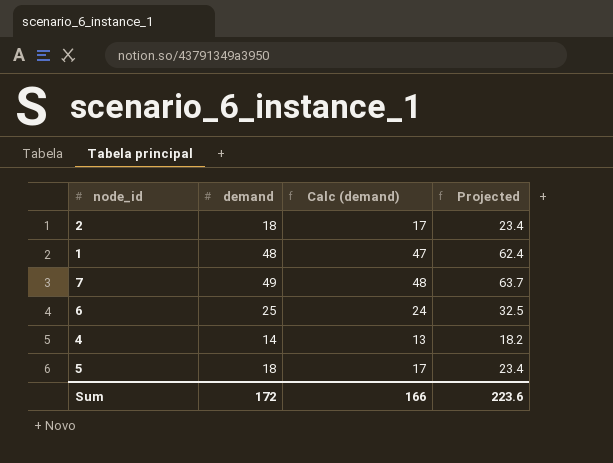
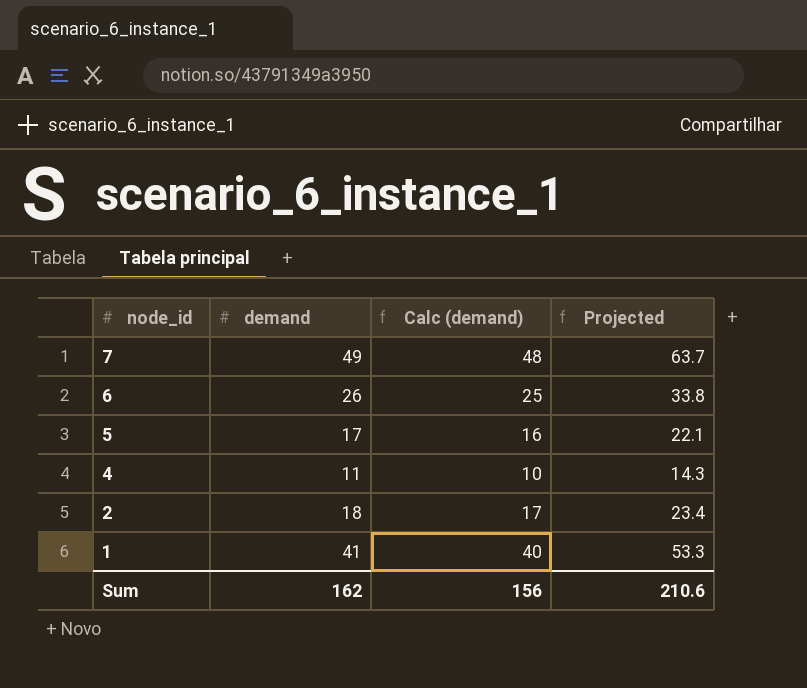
row order: none -> node_id descending
6 | demand: 25 -> 26
6 | Calc (demand): 24 -> 25
6 | Projected: 32.5 -> 33.8
5 | demand: 18 -> 17
5 | Calc (demand): 17 -> 16
5 | Projected: 23.4 -> 22.1
4 | demand: 14 -> 11
4 | Calc (demand): 13 -> 10
4 | Projected: 18.2 -> 14.3
1 | demand: 48 -> 41
1 | Calc (demand): 47 -> 40
1 | Projected: 62.4 -> 53.3
Sum | demand: 172 -> 162
Sum | Calc (demand): 166 -> 156
Sum | Projected: 223.6 -> 210.6

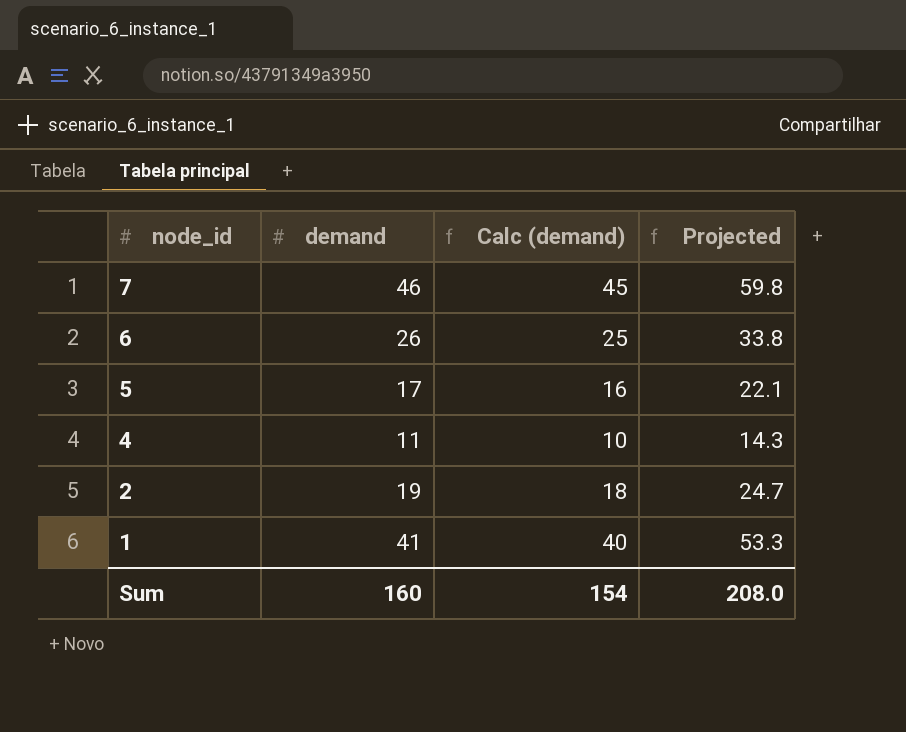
7 | demand: 49 -> 46
7 | Calc (demand): 48 -> 45
7 | Projected: 63.7 -> 59.8
2 | demand: 18 -> 19
2 | Calc (demand): 17 -> 18
2 | Projected: 23.4 -> 24.7
Sum | demand: 162 -> 160
Sum | Calc (demand): 156 -> 154
Sum | Projected: 210.6 -> 208.0

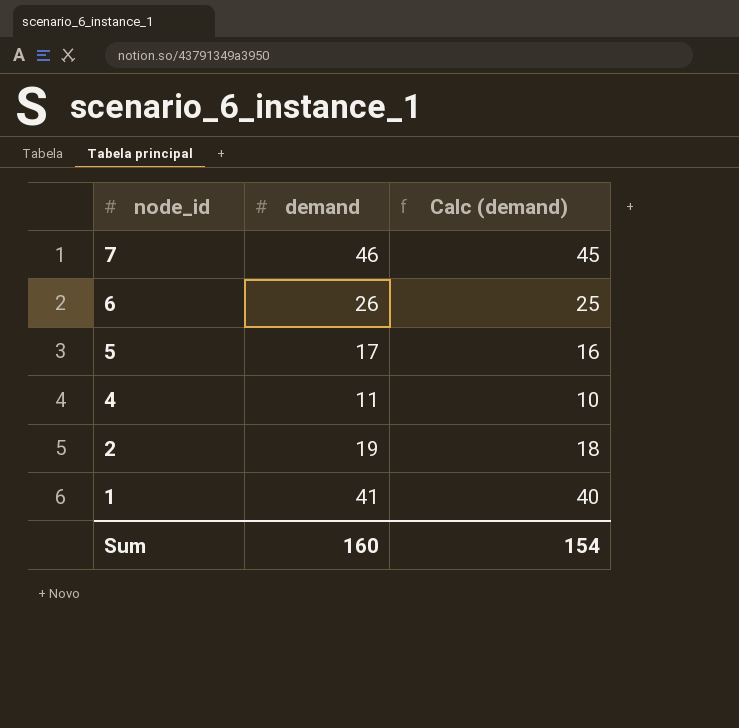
column Projected | formula: [demand] * 1.3 -> none

